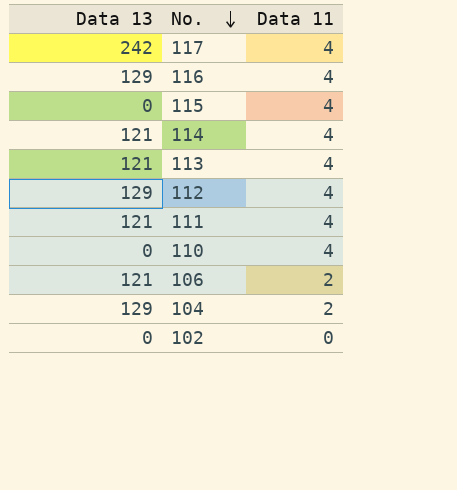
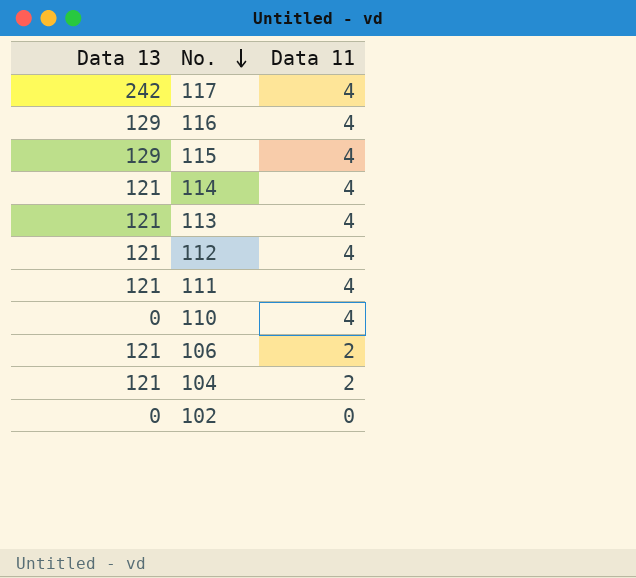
115 | Data 13: 0 -> 129
112 | Data 13: 129 -> 121
104 | Data 13: 129 -> 121

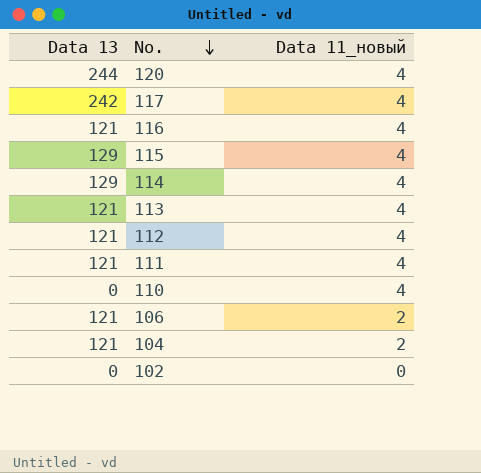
column name: Data 11 -> Data 11_новый
row 120: none -> 244 | 4
116 | Data 13: 129 -> 121
114 | Data 13: 121 -> 129

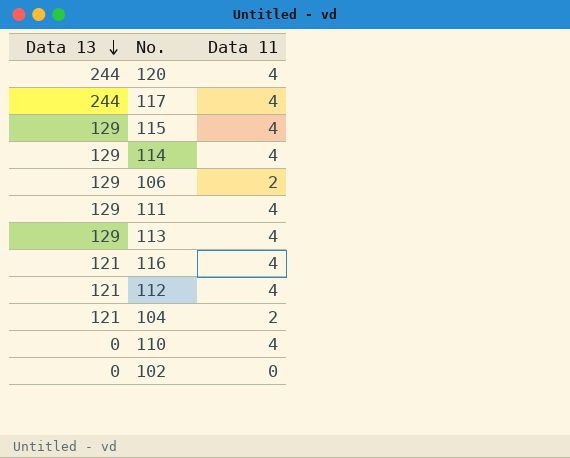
row order: No. descending -> Data 13 descending
column name: Data 11_новый -> Data 11
117 | Data 13: 242 -> 244
106 | Data 13: 121 -> 129
111 | Data 13: 121 -> 129
113 | Data 13: 121 -> 129

